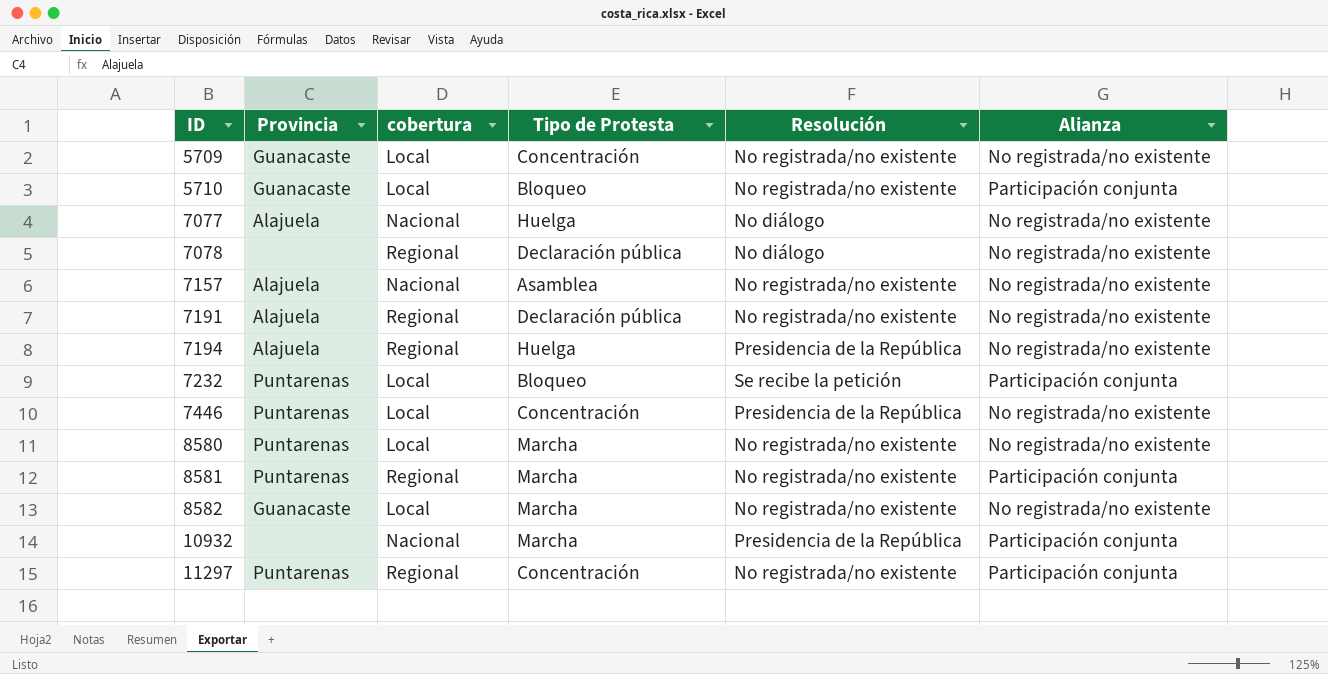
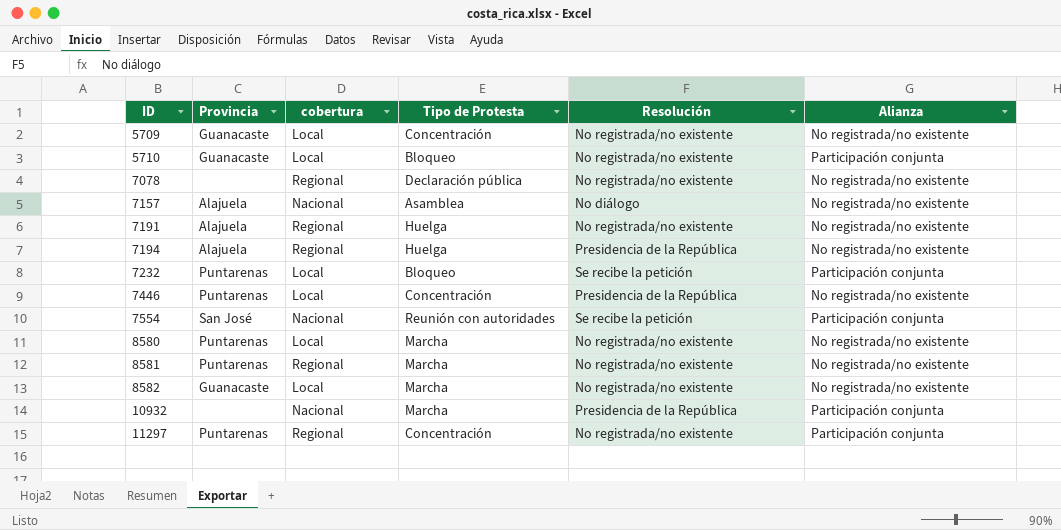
row 7077: Alajuela | Nacional | Huelga | No diálogo | No registrada/no existente -> none
7078 | Resolución: No diálogo -> No registrada/no existente
7157 | Resolución: No registrada/no existente -> No diálogo
7191 | Tipo de Protesta: Declaración pública -> Huelga
row 7554: none -> San José | Nacional | Reunión con autoridades | Se recibe la petición | Participación conjunta
8581 | Alianza: Participación conjunta -> No registrada/no existente

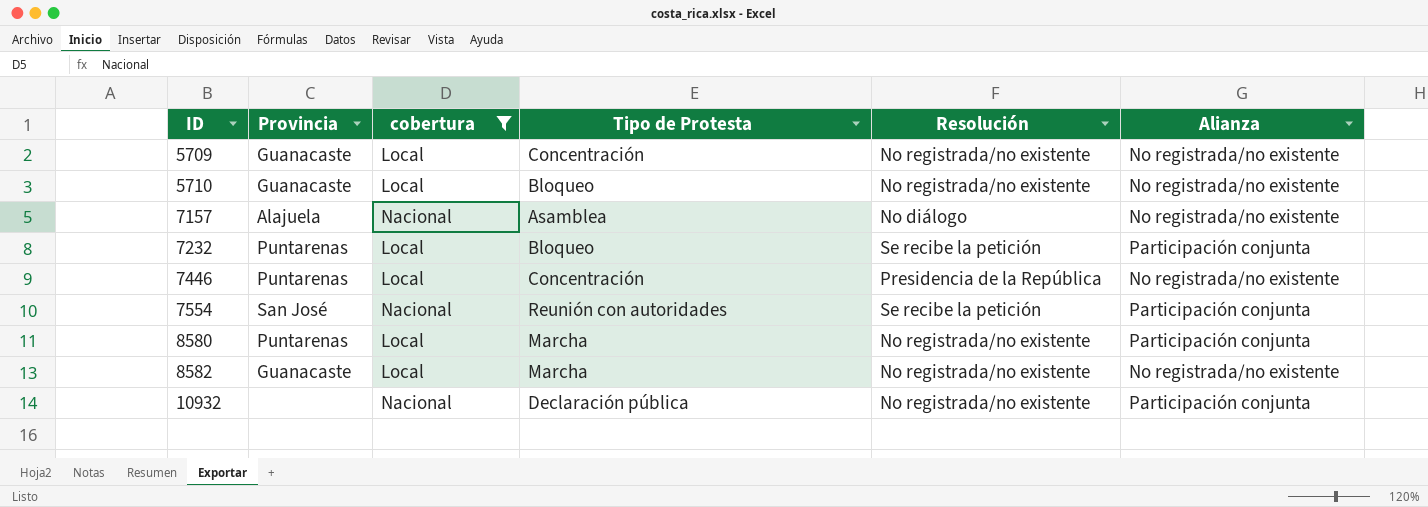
filter: none -> cobertura != Regional
5710 | Alianza: Participación conjunta -> No registrada/no existente
8580 | Alianza: No registrada/no existente -> Participación conjunta
10932 | Tipo de Protesta: Marcha -> Declaración pública
10932 | Resolución: Presidencia de la República -> No registrada/no existente

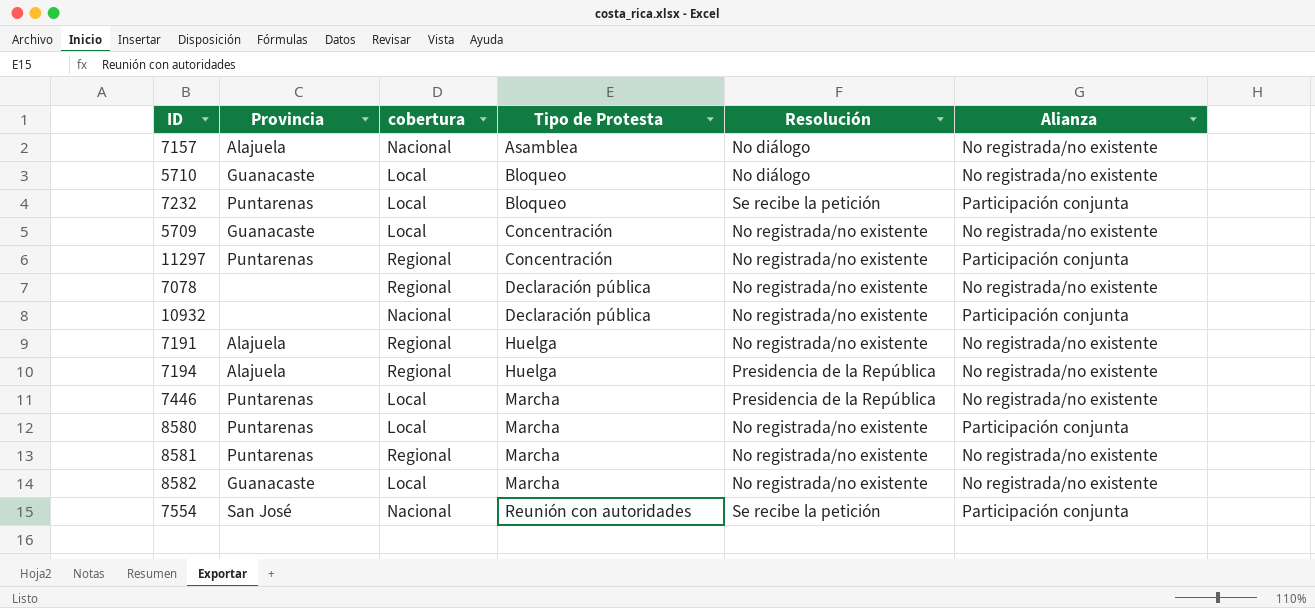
filter: cobertura != Regional -> none
row order: ID ascending -> Tipo de Protesta ascending
5710 | Resolución: No registrada/no existente -> No diálogo
7446 | Tipo de Protesta: Concentración -> Marcha

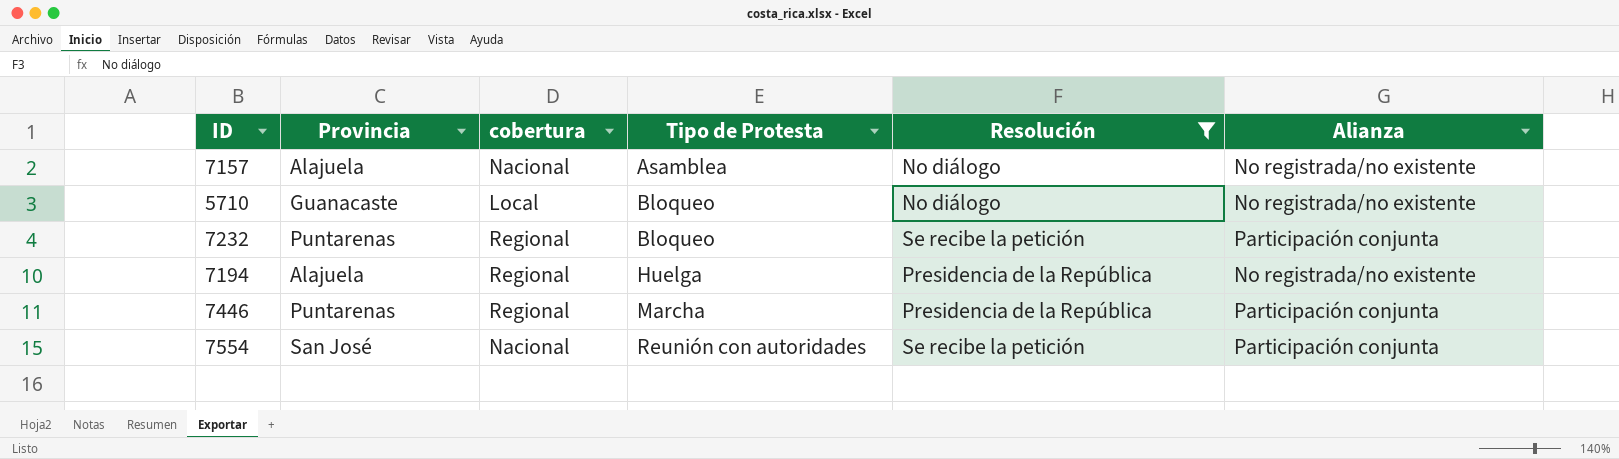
filter: none -> Resolución != No registrada/no existente
7232 | cobertura: Local -> Regional
7446 | cobertura: Local -> Regional
7446 | Alianza: No registrada/no existente -> Participación conjunta

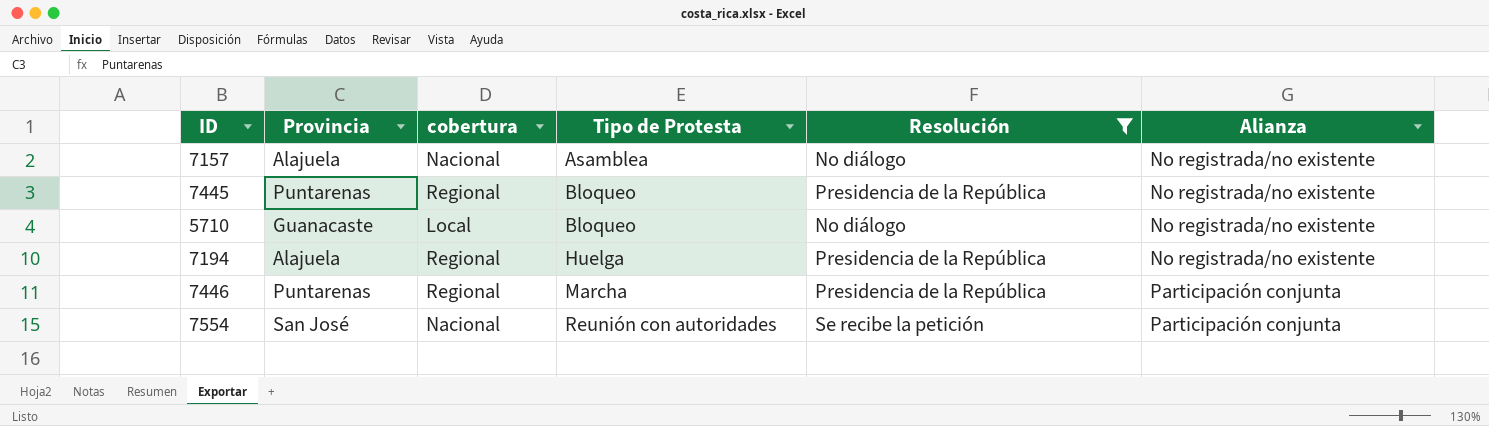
row 7232: Puntarenas | Regional | Bloqueo | Se recibe la petición | Participación conjunta -> none
row 7445: none -> Puntarenas | Regional | Bloqueo | Presidencia de la República | No registrada/no existente

